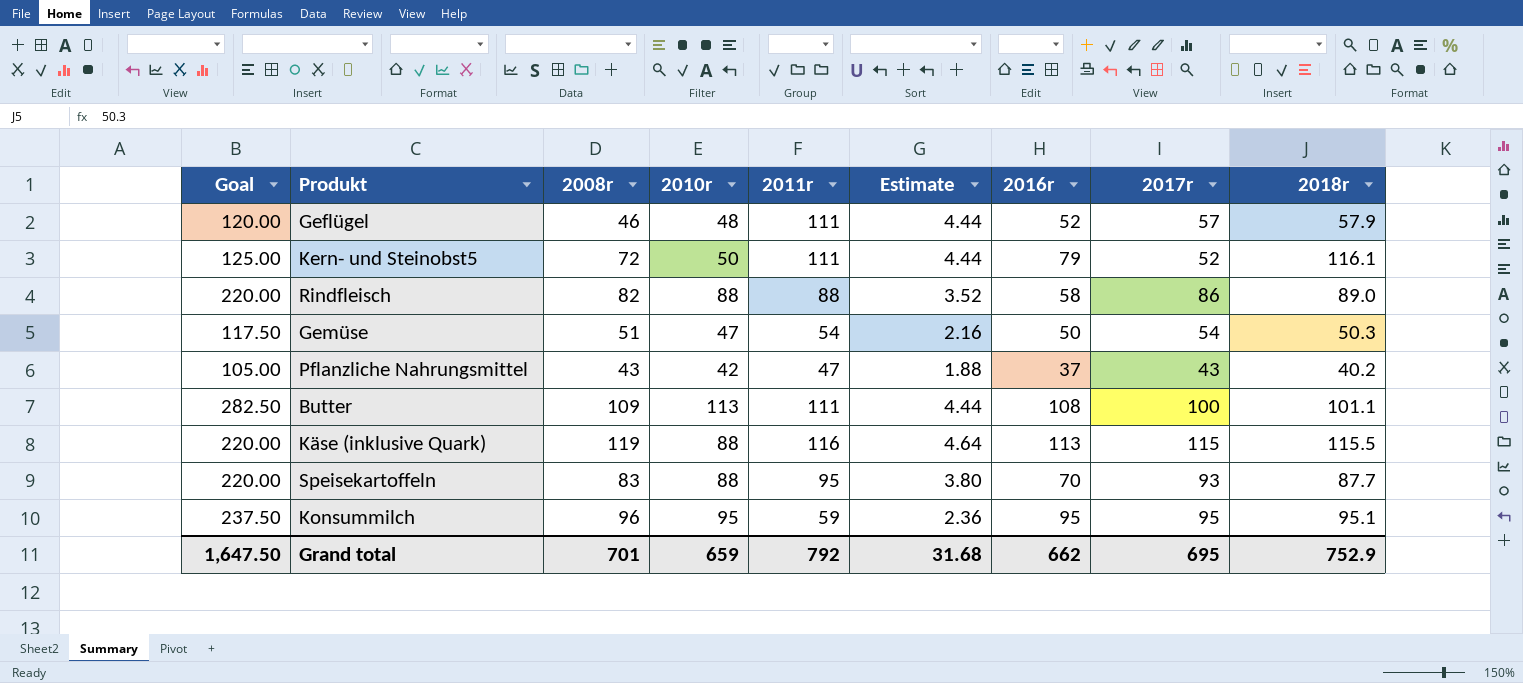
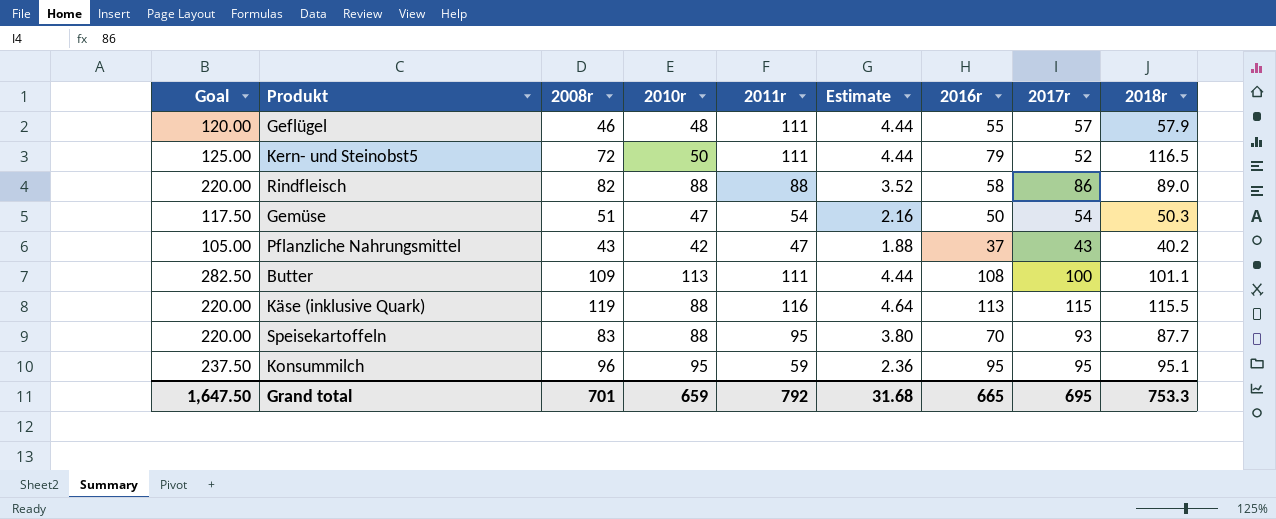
Geflügel | 2016r: 52 -> 55
Kern- und Steinobst5 | 2018r: 116.1 -> 116.5
Grand total | 2016r: 662 -> 665
Grand total | 2018r: 752.9 -> 753.3

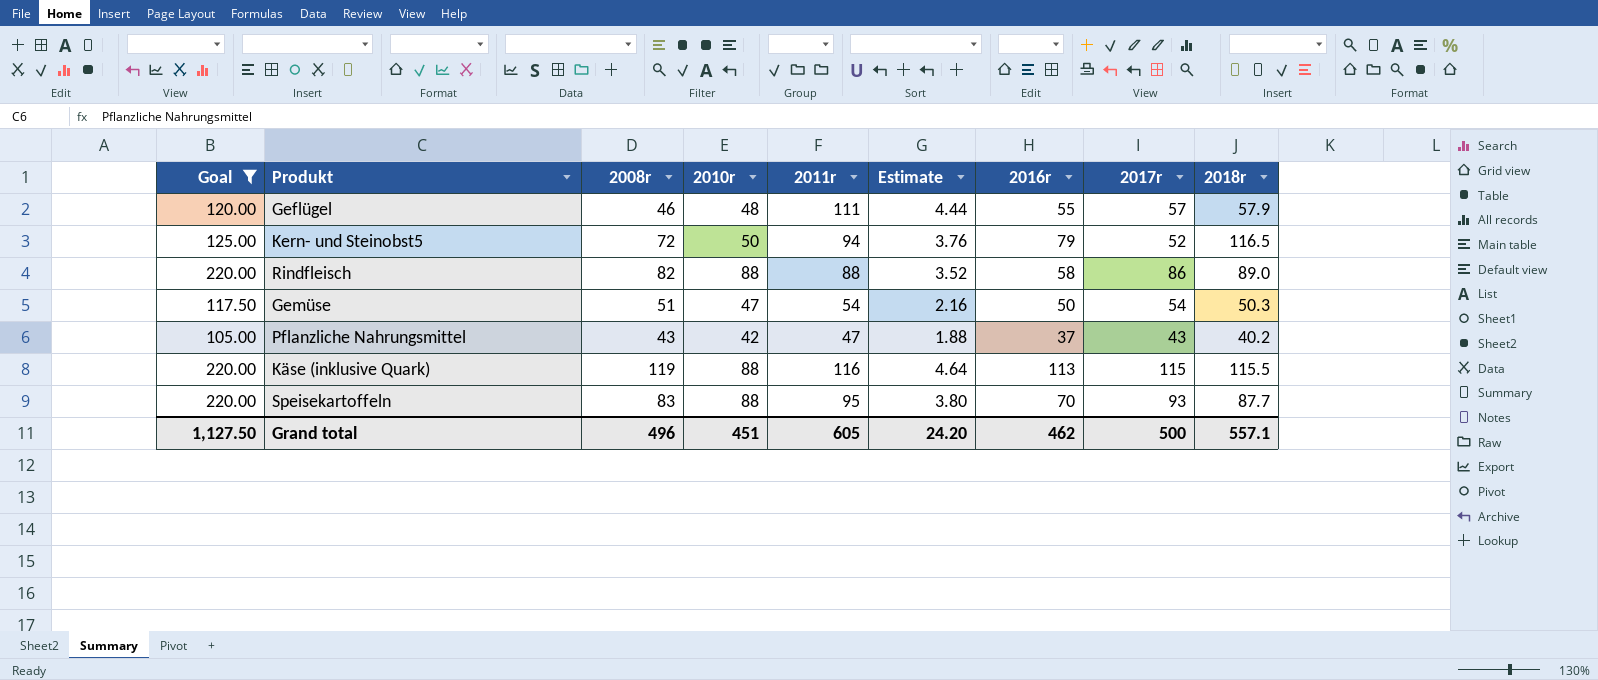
filter: none -> Goal <= 220.00
Kern- und Steinobst5 | 2011r: 111 -> 94
Kern- und Steinobst5 | Estimate: 4.44 -> 3.76
Grand total | Goal: 1,647.50 -> 1,127.50
Grand total | 2008r: 701 -> 496
Grand total | 2010r: 659 -> 451
Grand total | 2011r: 792 -> 605
Grand total | Estimate: 31.68 -> 24.20
Grand total | 2016r: 665 -> 462
Grand total | 2017r: 695 -> 500
Grand total | 2018r: 753.3 -> 557.1

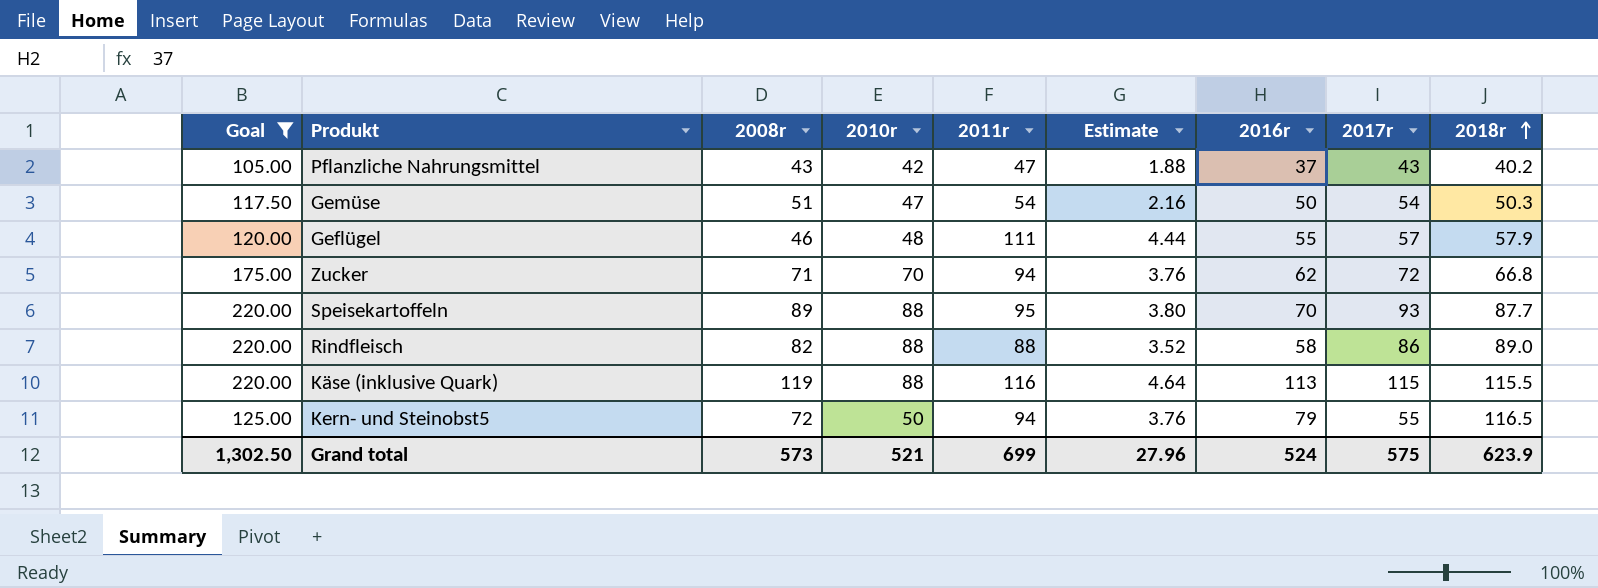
row order: none -> 2018r ascending
row Zucker: none -> 175.00 | 71 | 70 | 94 | 3.76 | 62 | 72 | 66.8
Speisekartoffeln | 2008r: 83 -> 89
Kern- und Steinobst5 | 2017r: 52 -> 55
Grand total | Goal: 1,127.50 -> 1,302.50
Grand total | 2008r: 496 -> 573
Grand total | 2010r: 451 -> 521
Grand total | 2011r: 605 -> 699
Grand total | Estimate: 24.20 -> 27.96
Grand total | 2016r: 462 -> 524
Grand total | 2017r: 500 -> 575
Grand total | 2018r: 557.1 -> 623.9

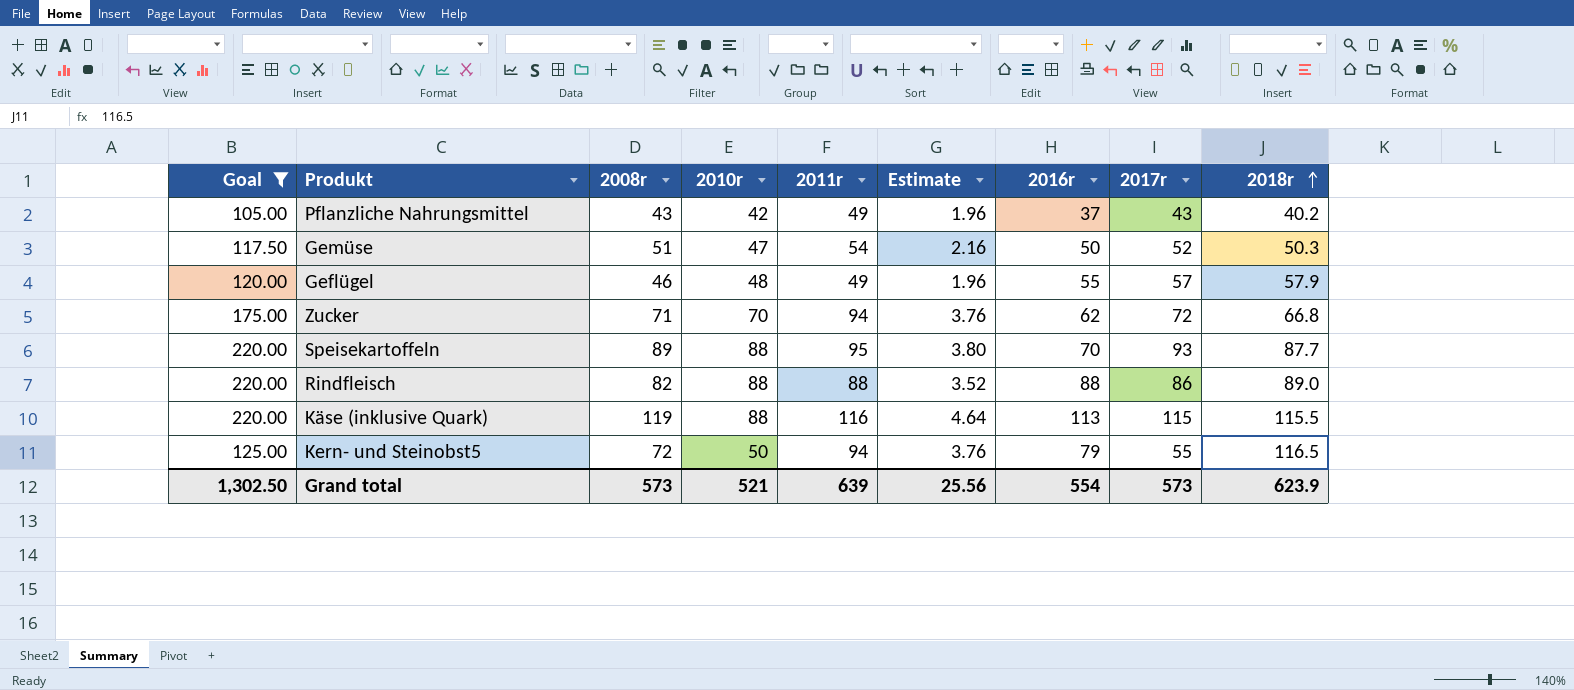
Pflanzliche Nahrungsmittel | 2011r: 47 -> 49
Pflanzliche Nahrungsmittel | Estimate: 1.88 -> 1.96
Gemüse | 2017r: 54 -> 52
Geflügel | 2011r: 111 -> 49
Geflügel | Estimate: 4.44 -> 1.96
Rindfleisch | 2016r: 58 -> 88
Grand total | 2011r: 699 -> 639
Grand total | Estimate: 27.96 -> 25.56
Grand total | 2016r: 524 -> 554
Grand total | 2017r: 575 -> 573

